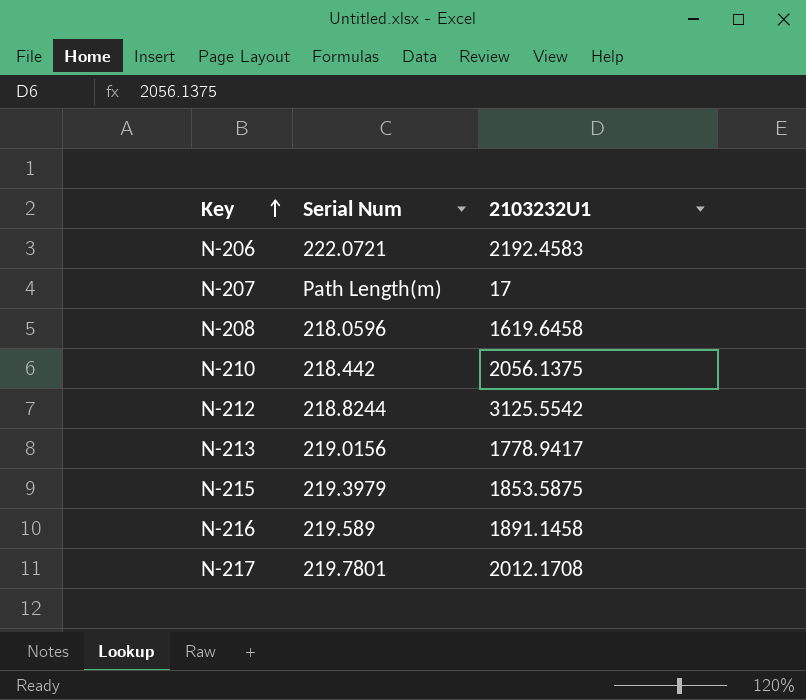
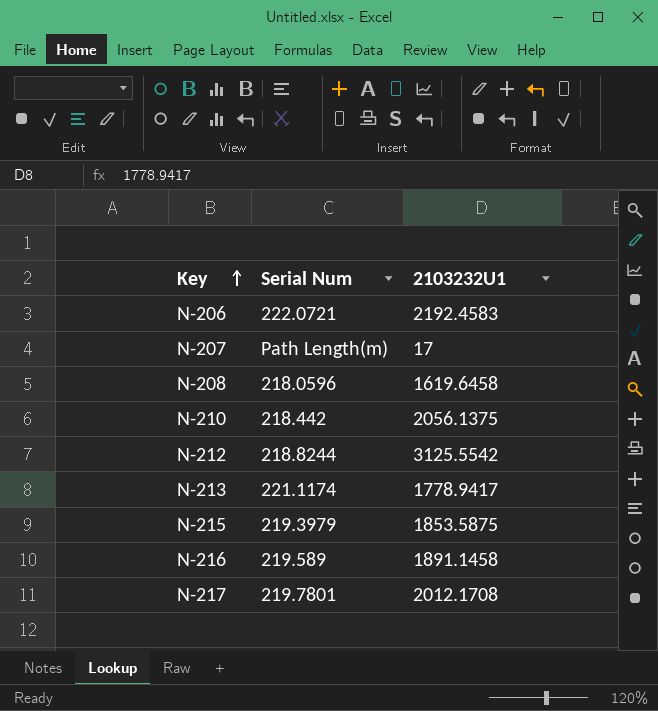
N-213 | Serial Num: 219.0156 -> 221.1174

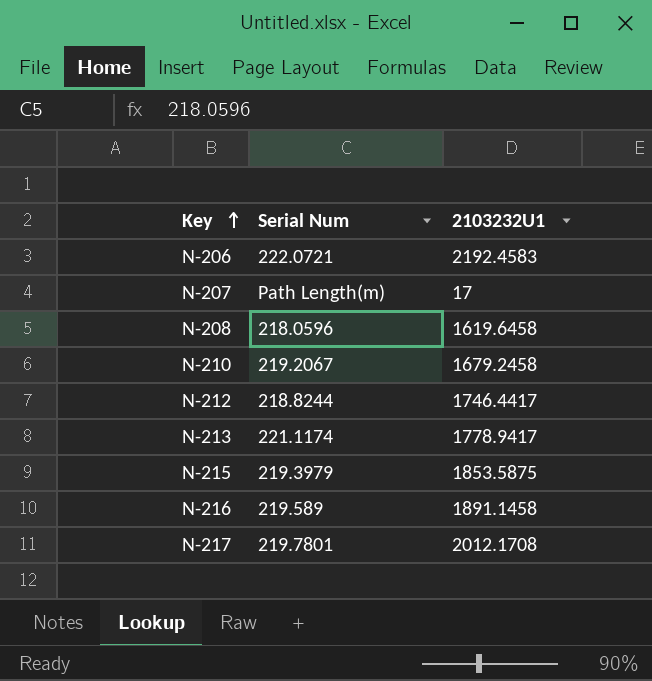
N-210 | Serial Num: 218.442 -> 219.2067
N-210 | 2103232U1: 2056.1375 -> 1679.2458
N-212 | 2103232U1: 3125.5542 -> 1746.4417

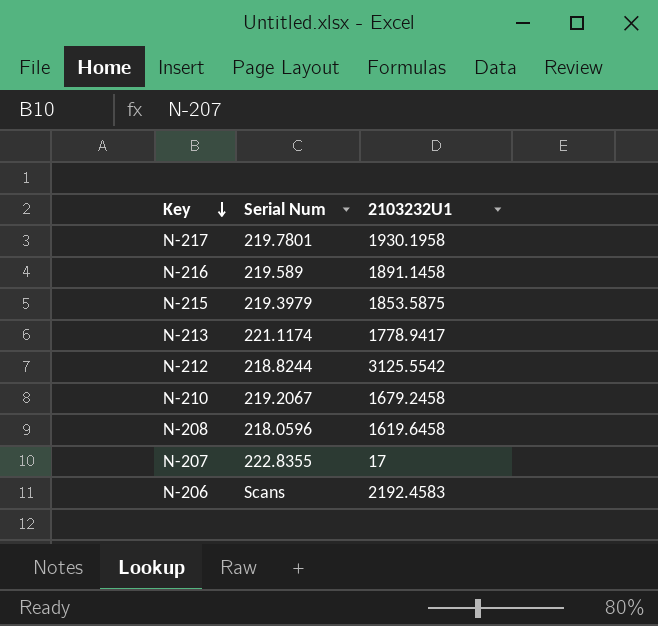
row order: Key ascending -> Key descending
N-217 | 2103232U1: 2012.1708 -> 1930.1958
N-212 | 2103232U1: 1746.4417 -> 3125.5542
N-207 | Serial Num: Path Length(m) -> 222.8355
N-206 | Serial Num: 222.0721 -> Scans

